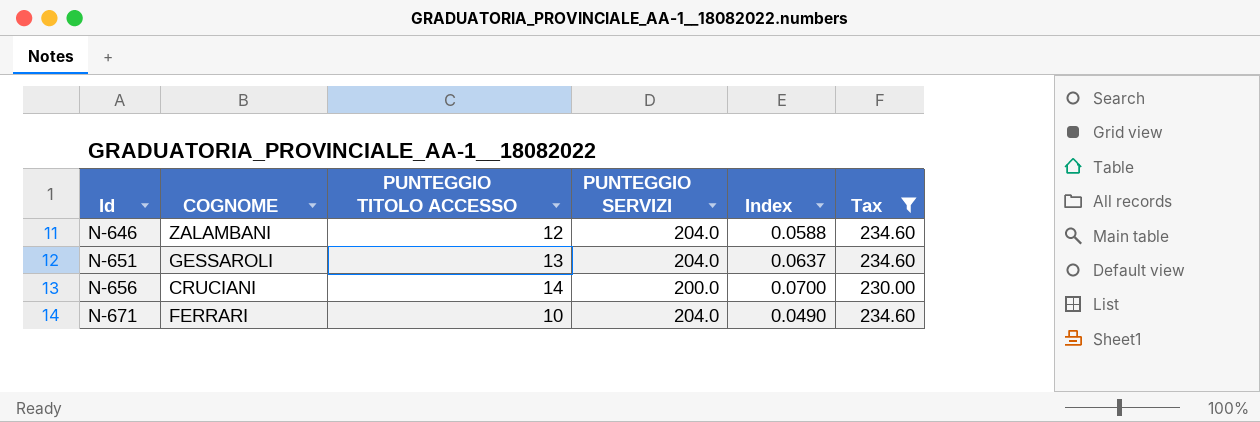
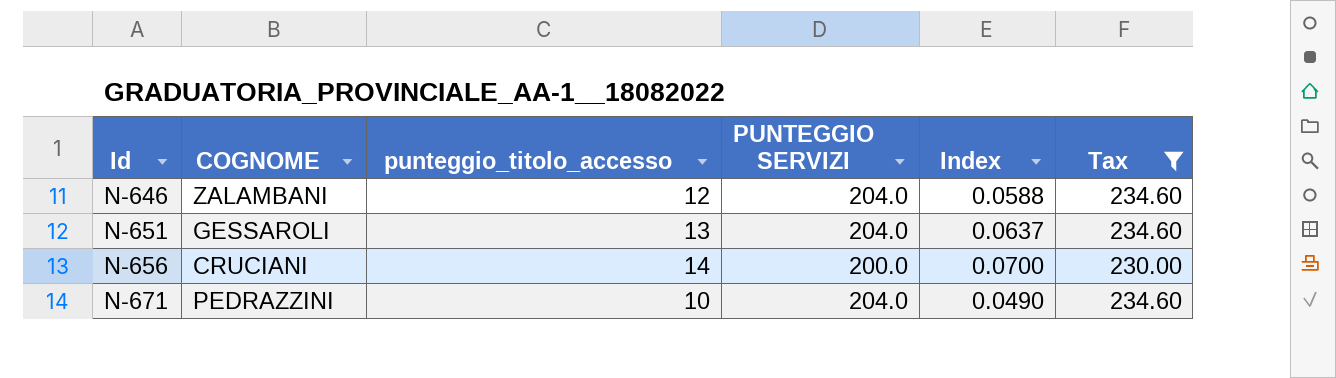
column name: PUNTEGGIO TITOLO ACCESSO -> punteggio_titolo_accesso
N-671 | COGNOME: FERRARI -> PEDRAZZINI

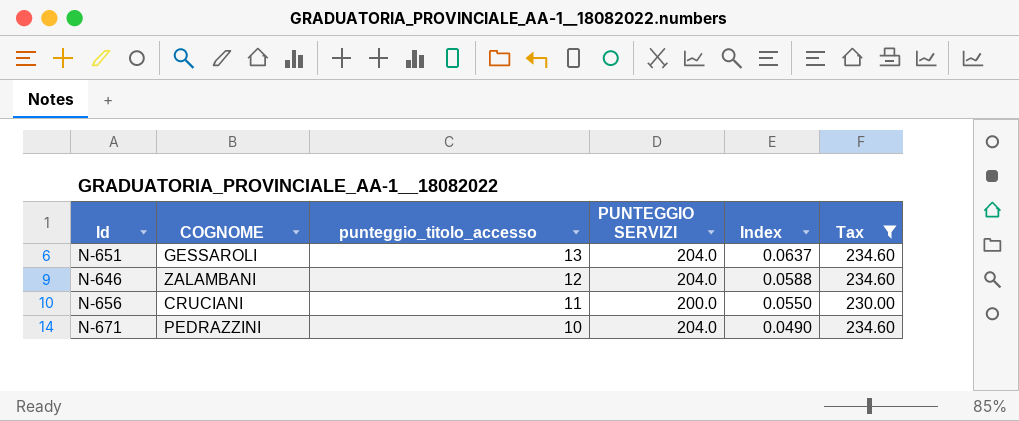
row order: Id ascending -> punteggio_titolo_accesso descending
N-656 | punteggio_titolo_accesso: 14 -> 11
N-656 | Index: 0.0700 -> 0.0550

